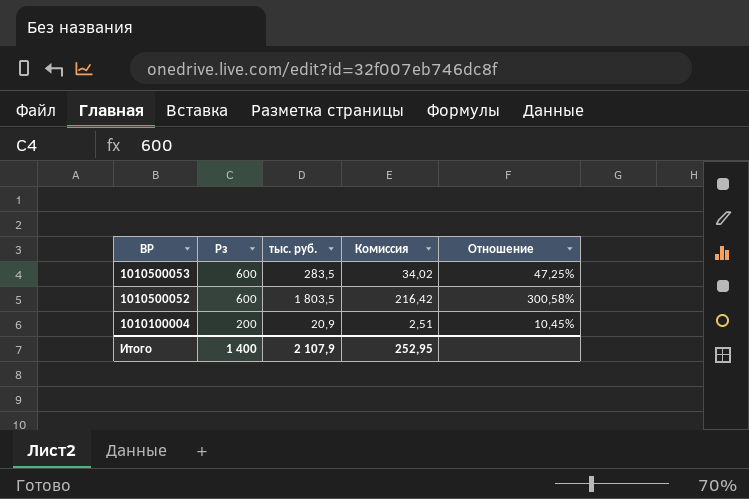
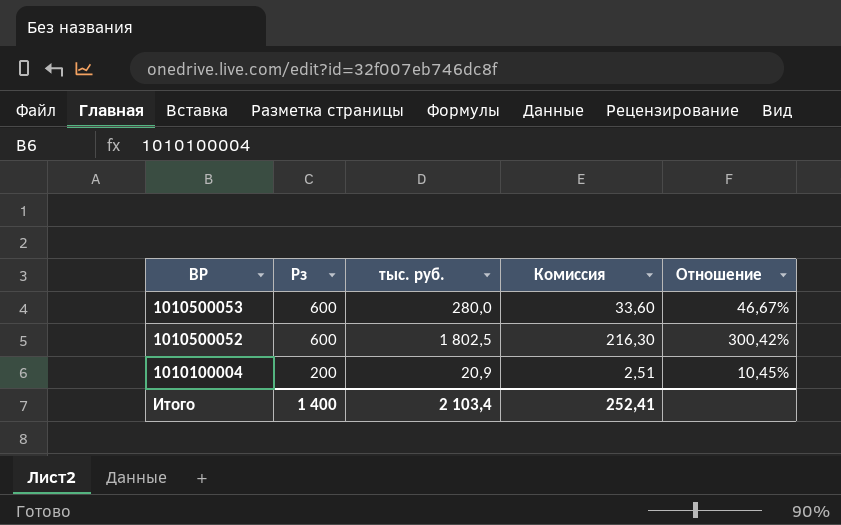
1010500053 | тыс. руб.: 283,5 -> 280,0
1010500053 | Комиссия: 34,02 -> 33,60
1010500053 | Отношение: 47,25% -> 46,67%
1010500052 | тыс. руб.: 1 803,5 -> 1 802,5
1010500052 | Комиссия: 216,42 -> 216,30
1010500052 | Отношение: 300,58% -> 300,42%
Итого | тыс. руб.: 2 107,9 -> 2 103,4
Итого | Комиссия: 252,95 -> 252,41

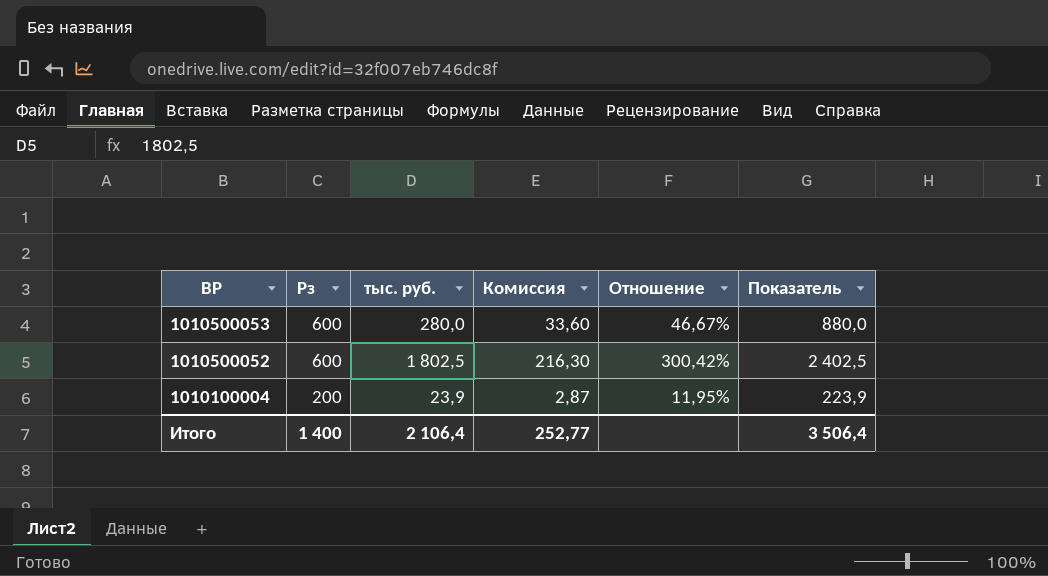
column Показатель | formula: none -> [Рз] + [тыс. руб.]
1010100004 | тыс. руб.: 20,9 -> 23,9
1010100004 | Комиссия: 2,51 -> 2,87
1010100004 | Отношение: 10,45% -> 11,95%
Итого | тыс. руб.: 2 103,4 -> 2 106,4
Итого | Комиссия: 252,41 -> 252,77

